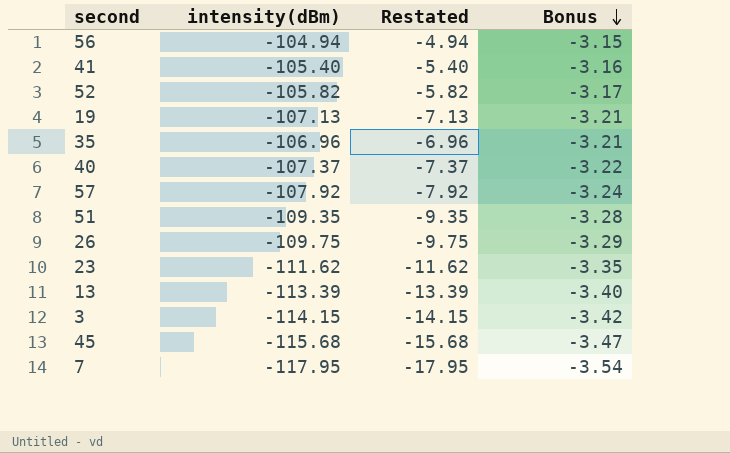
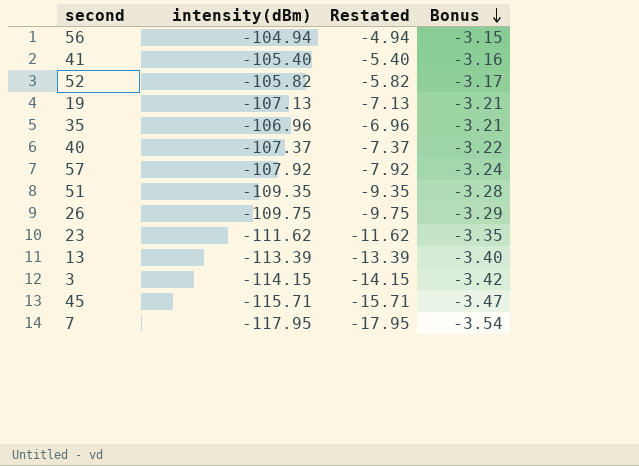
45 | intensity(dBm): -115.68 -> -115.71
45 | Restated: -15.68 -> -15.71

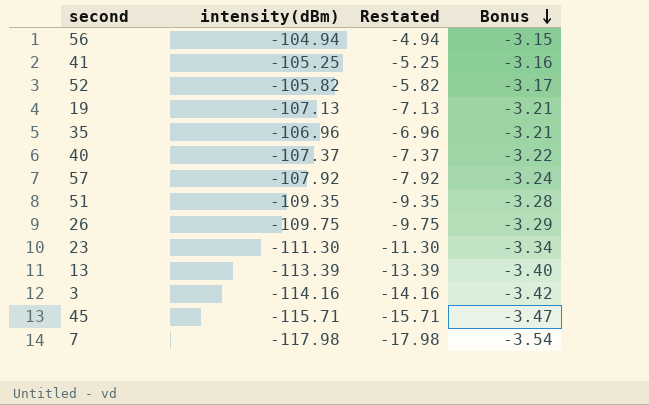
41 | intensity(dBm): -105.40 -> -105.25
41 | Restated: -5.40 -> -5.25
23 | intensity(dBm): -111.62 -> -111.30
23 | Restated: -11.62 -> -11.30
23 | Bonus: -3.35 -> -3.34
3 | intensity(dBm): -114.15 -> -114.16
3 | Restated: -14.15 -> -14.16
7 | intensity(dBm): -117.95 -> -117.98
7 | Restated: -17.95 -> -17.98

